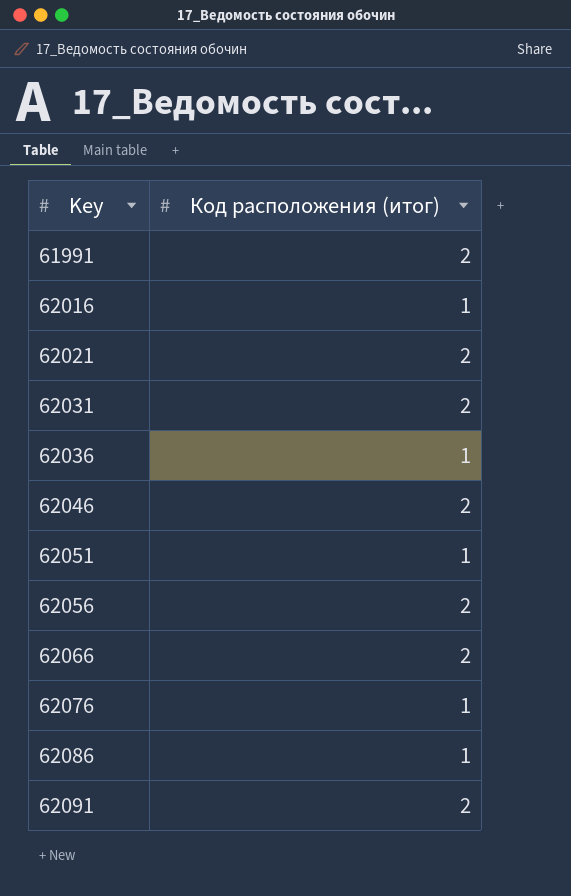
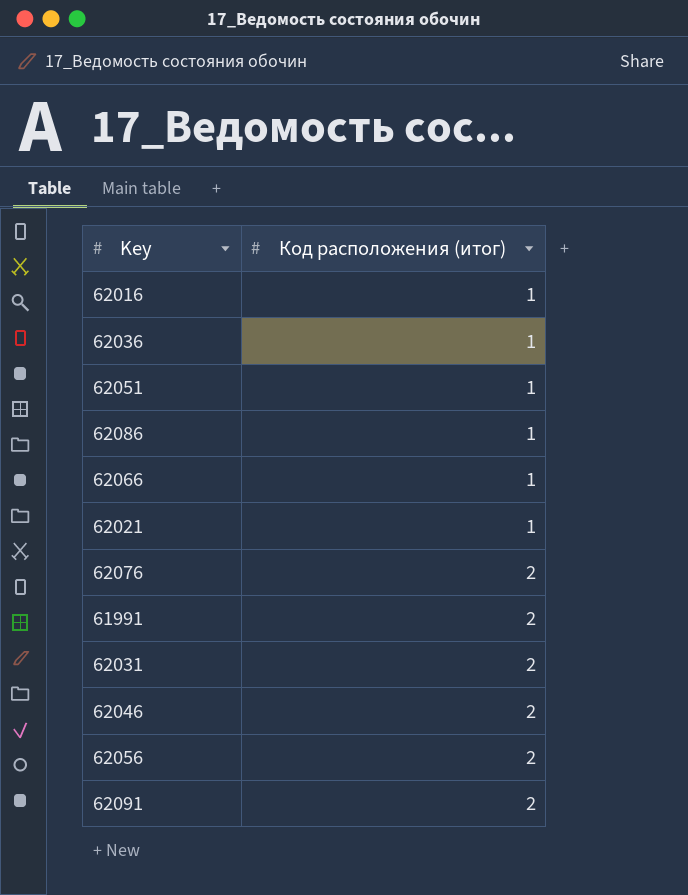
row order: Key ascending -> Код расположения (итог) ascending
62066 | Код расположения (итог): 2 -> 1
62021 | Код расположения (итог): 2 -> 1
62076 | Код расположения (итог): 1 -> 2

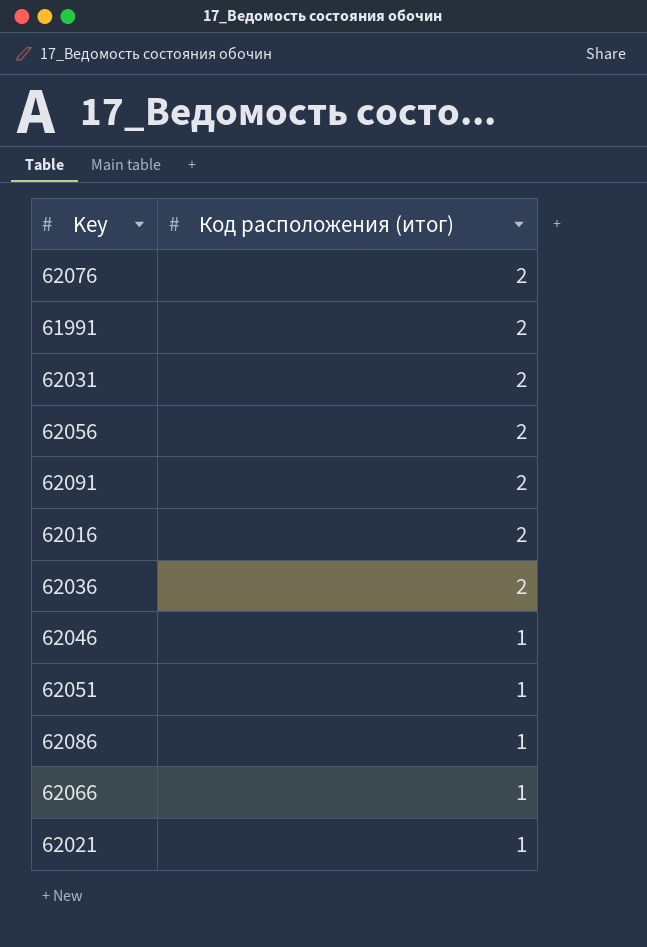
row order: Код расположения (итог) ascending -> Код расположения (итог) descending
62016 | Код расположения (итог): 1 -> 2
62036 | Код расположения (итог): 1 -> 2
62046 | Код расположения (итог): 2 -> 1

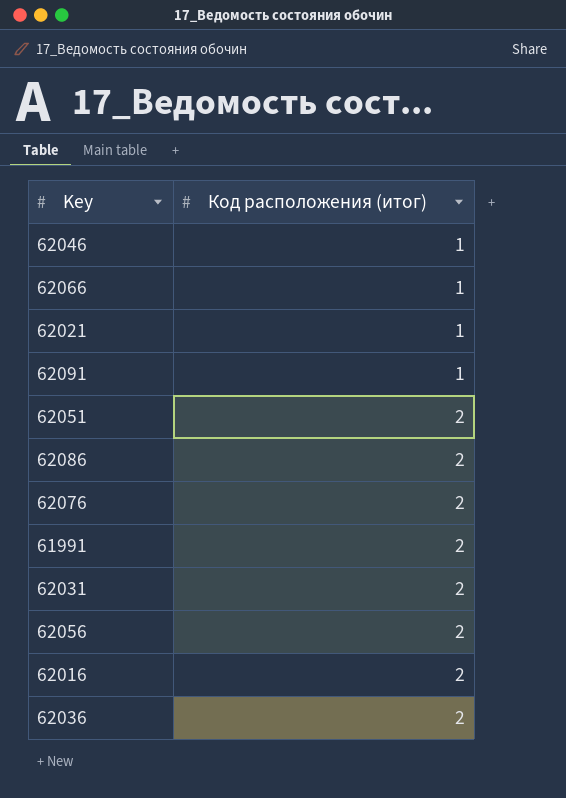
row order: Код расположения (итог) descending -> Код расположения (итог) ascending
62091 | Код расположения (итог): 2 -> 1
62051 | Код расположения (итог): 1 -> 2
62086 | Код расположения (итог): 1 -> 2

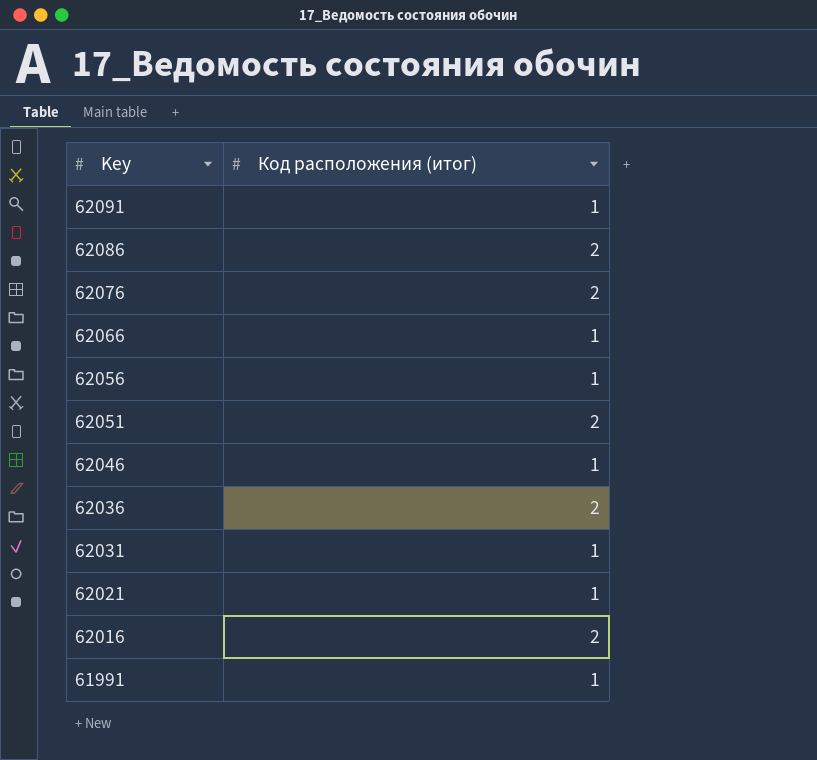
row order: Код расположения (итог) ascending -> Key descending
62056 | Код расположения (итог): 2 -> 1
62031 | Код расположения (итог): 2 -> 1
61991 | Код расположения (итог): 2 -> 1

